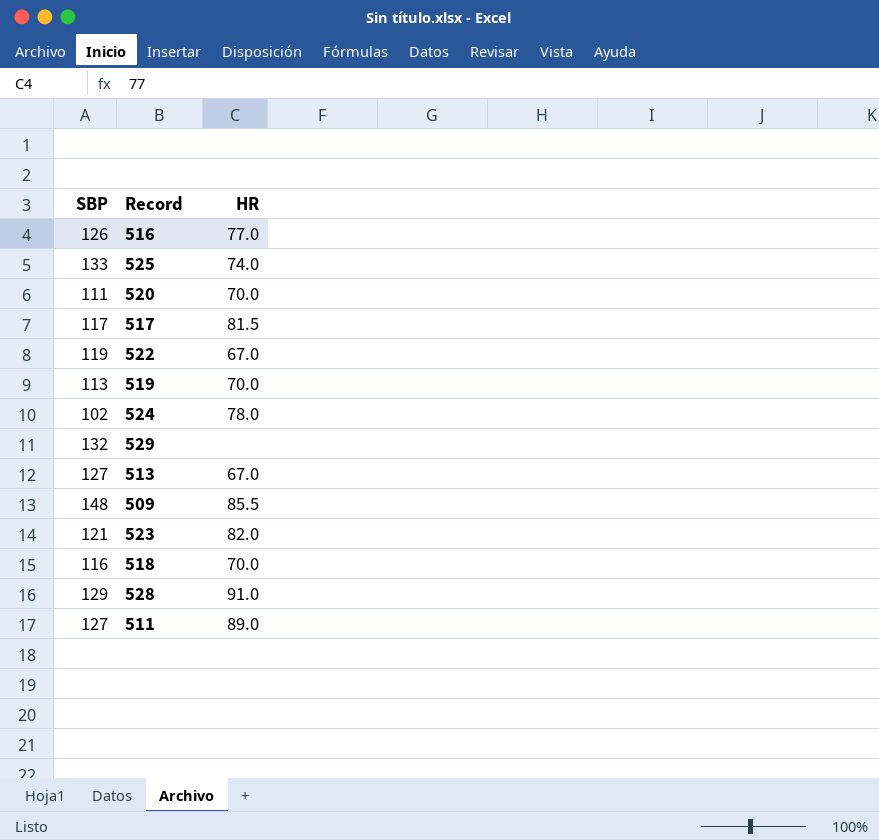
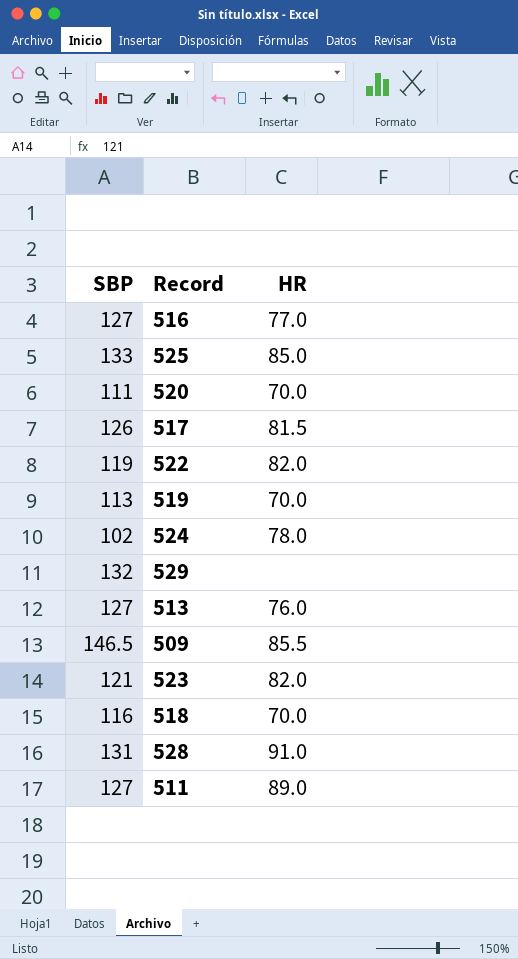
516 | SBP: 126 -> 127
525 | HR: 74.0 -> 85.0
517 | SBP: 117 -> 126
522 | HR: 67.0 -> 82.0
513 | HR: 67.0 -> 76.0
509 | SBP: 148 -> 146.5
528 | SBP: 129 -> 131

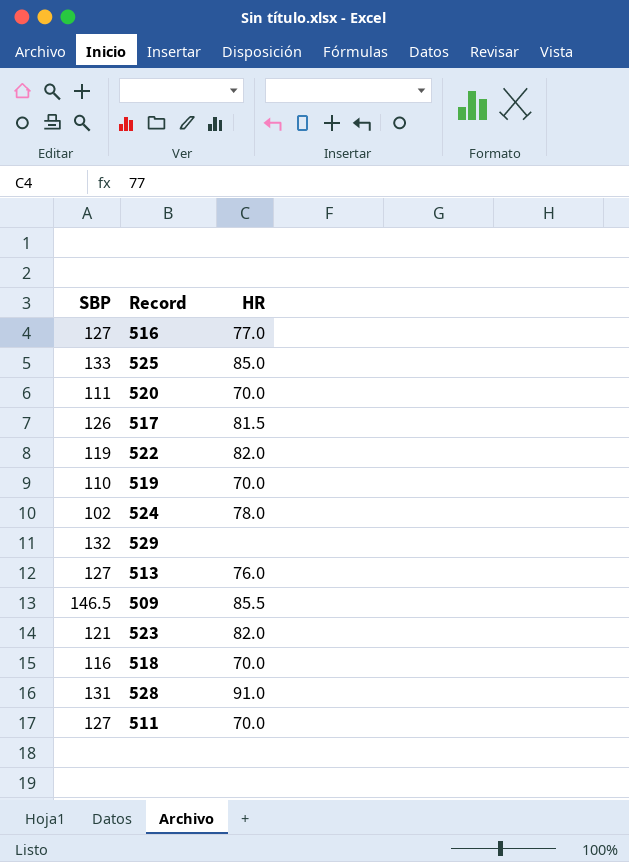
519 | SBP: 113 -> 110
511 | HR: 89.0 -> 70.0

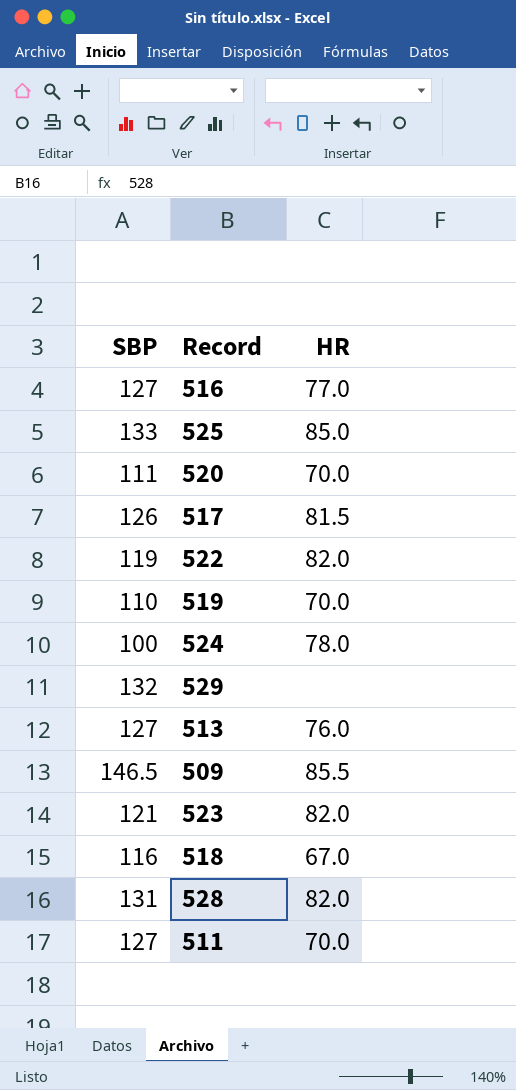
524 | SBP: 102 -> 100
518 | HR: 70.0 -> 67.0
528 | HR: 91.0 -> 82.0

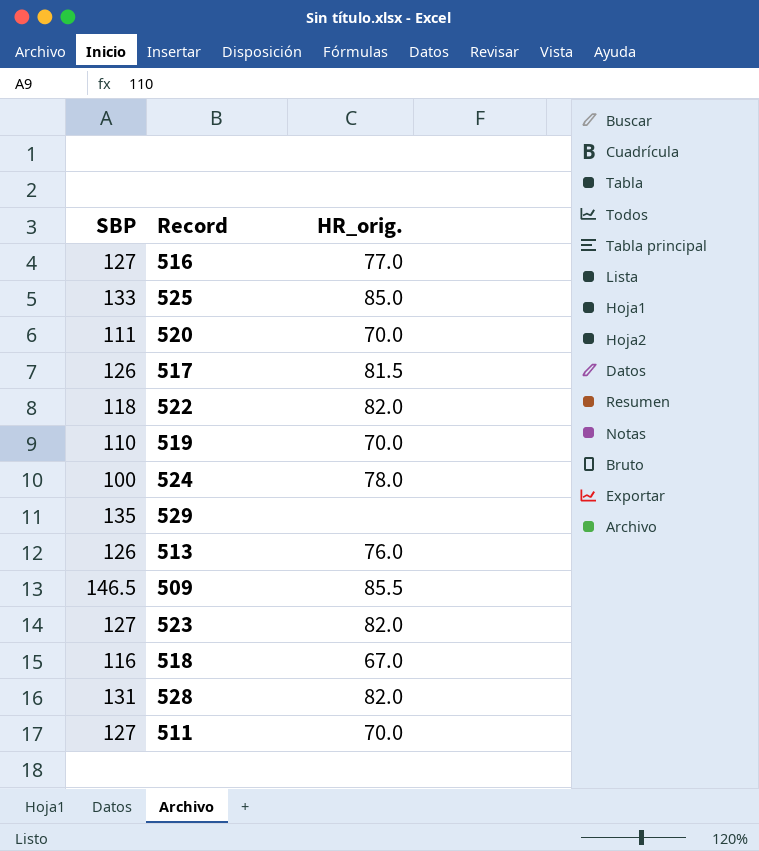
column name: HR -> HR_orig.
522 | SBP: 119 -> 118
529 | SBP: 132 -> 135
513 | SBP: 127 -> 126
523 | SBP: 121 -> 127

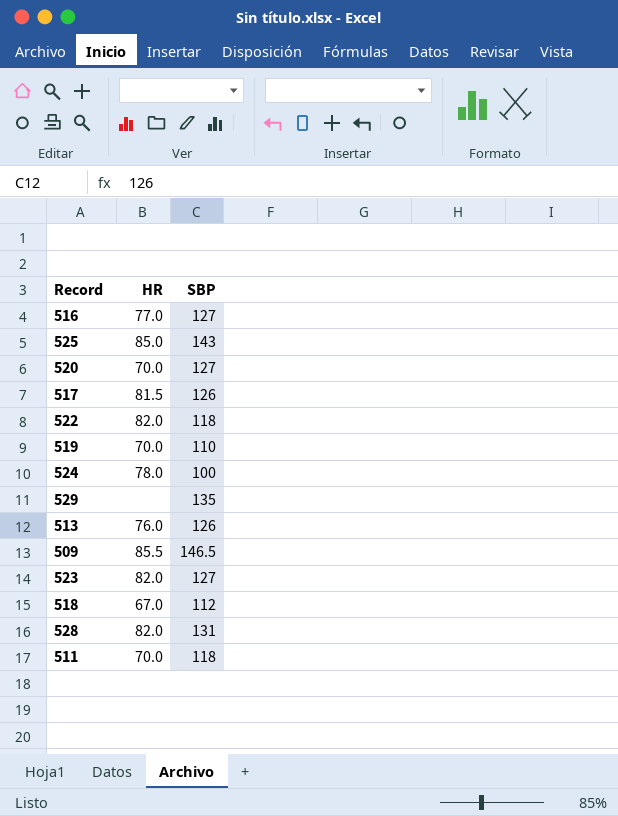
column name: HR_orig. -> HR
column SBP | position: 1 -> 3
525 | SBP: 133 -> 143
520 | SBP: 111 -> 127
518 | SBP: 116 -> 112
511 | SBP: 127 -> 118

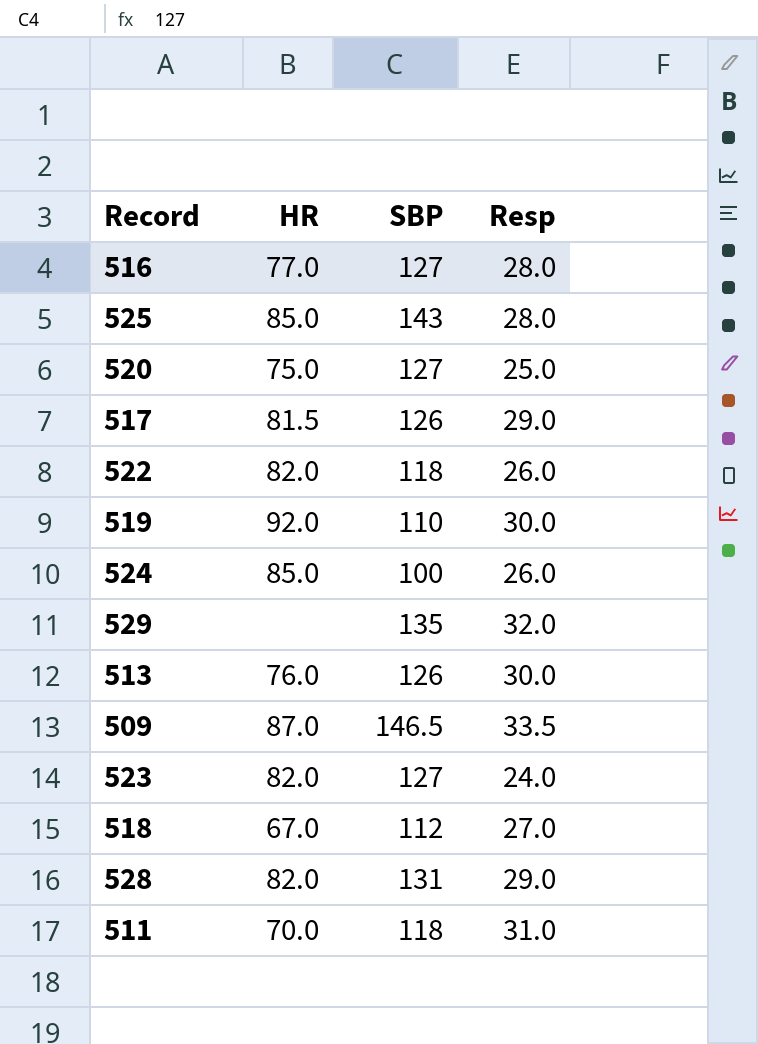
column Resp | position: none -> 4
520 | HR: 70.0 -> 75.0
519 | HR: 70.0 -> 92.0
524 | HR: 78.0 -> 85.0
509 | HR: 85.5 -> 87.0

